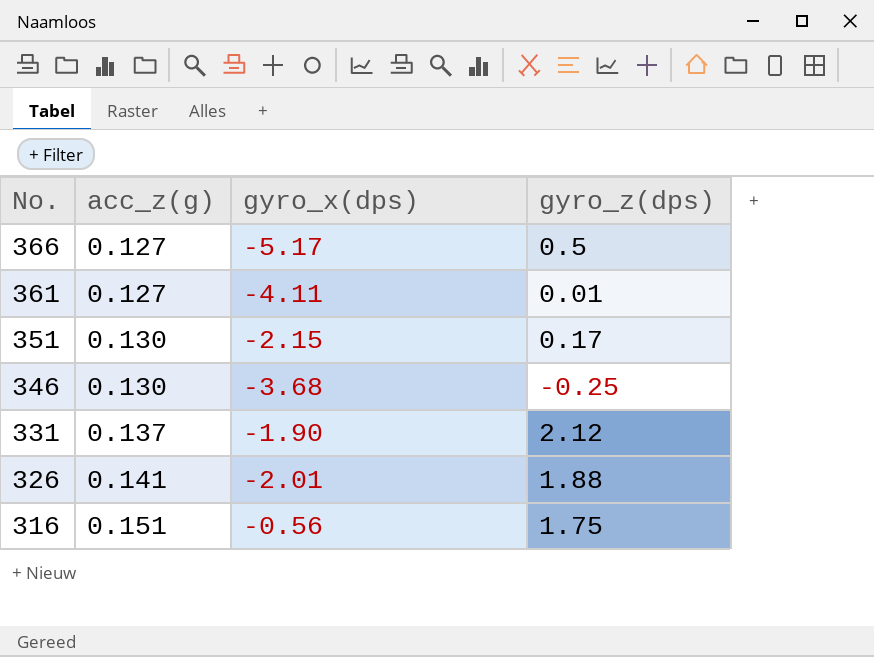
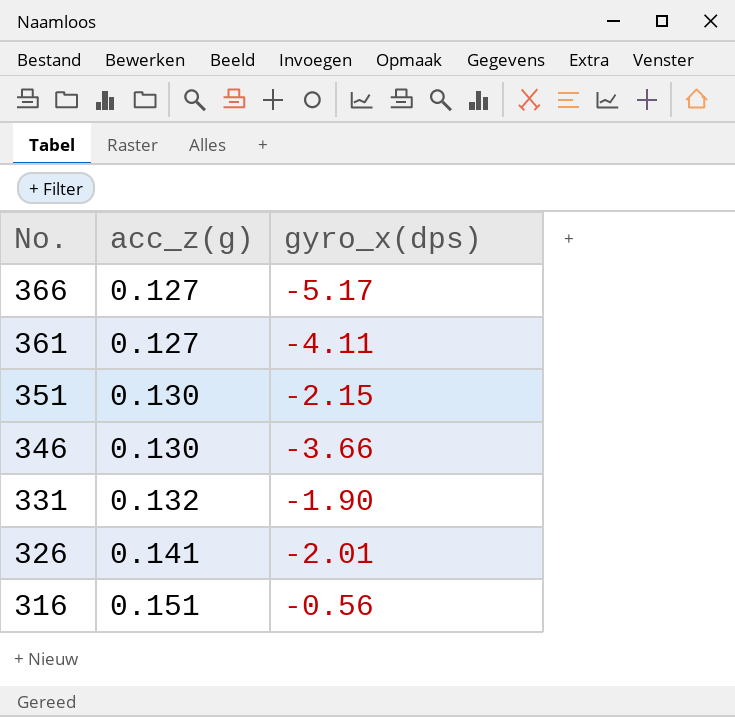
column gyro_z(dps) | position: 4 -> none
346 | gyro_x(dps): -3.68 -> -3.66
331 | acc_z(g): 0.137 -> 0.132

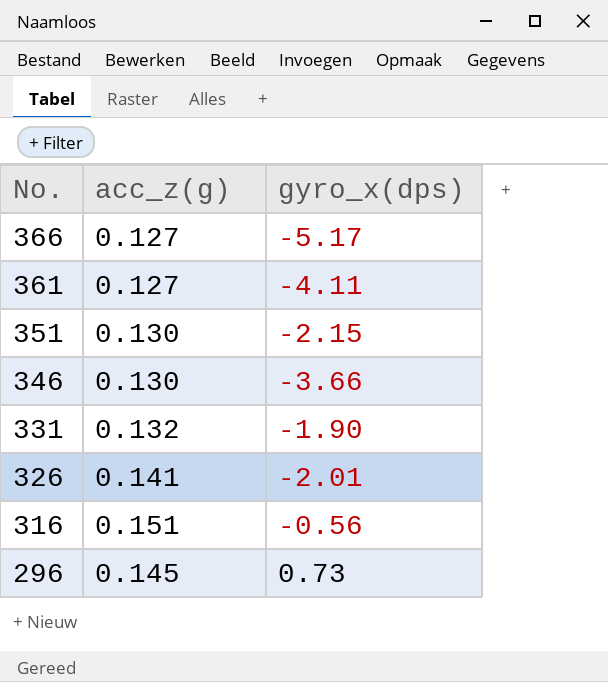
row 296: none -> 0.145 | 0.73

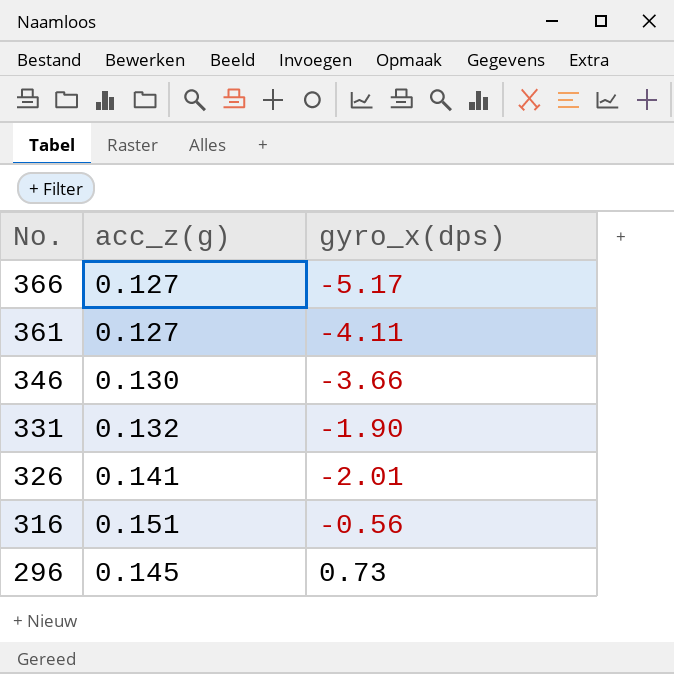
row 351: 0.130 | -2.15 -> none

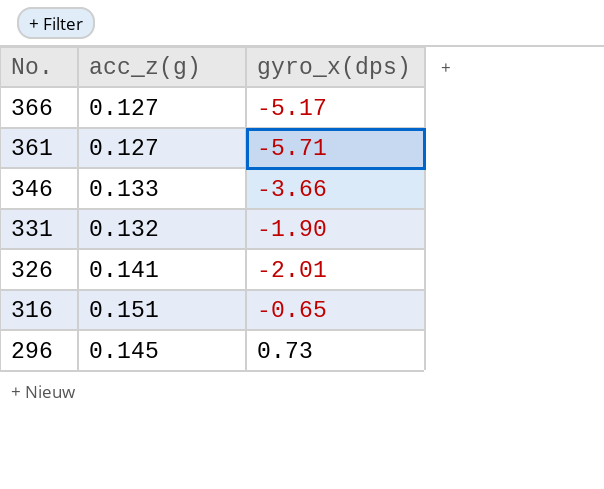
361 | gyro_x(dps): -4.11 -> -5.71
346 | acc_z(g): 0.130 -> 0.133
316 | gyro_x(dps): -0.56 -> -0.65

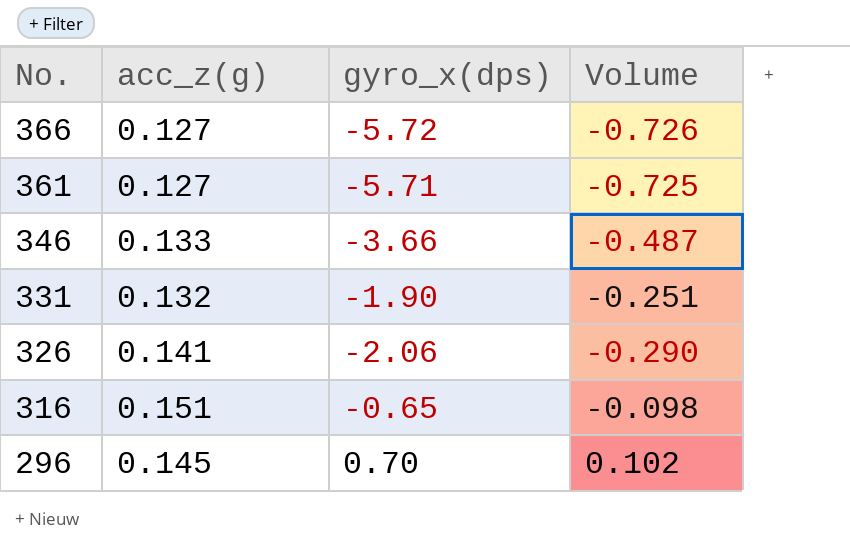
column Volume | formula: none -> [acc_z(g)] * [gyro_x(dps)]
366 | gyro_x(dps): -5.17 -> -5.72
326 | gyro_x(dps): -2.01 -> -2.06
296 | gyro_x(dps): 0.73 -> 0.70

